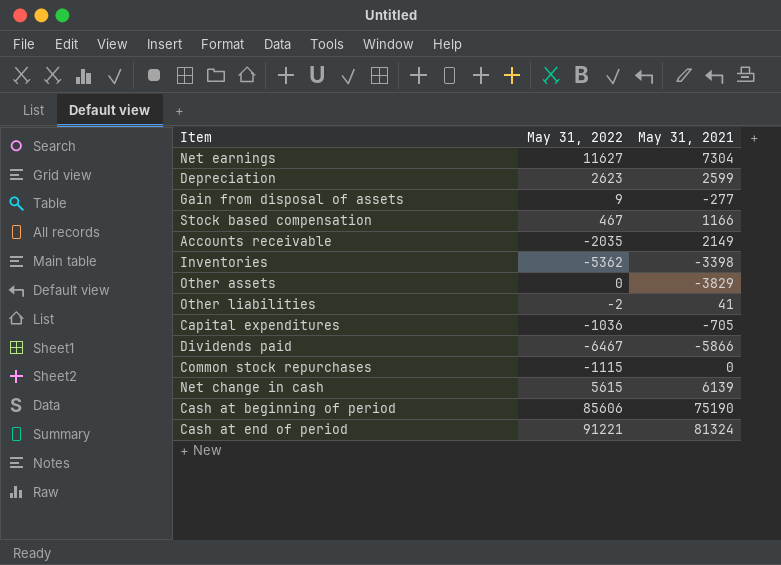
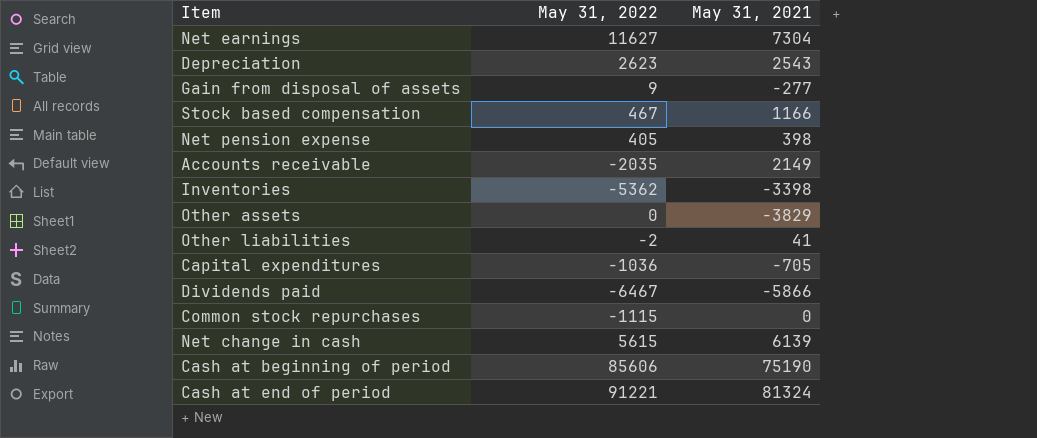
Depreciation | May 31, 2021: 2599 -> 2543
row Net pension expense: none -> 405 | 398

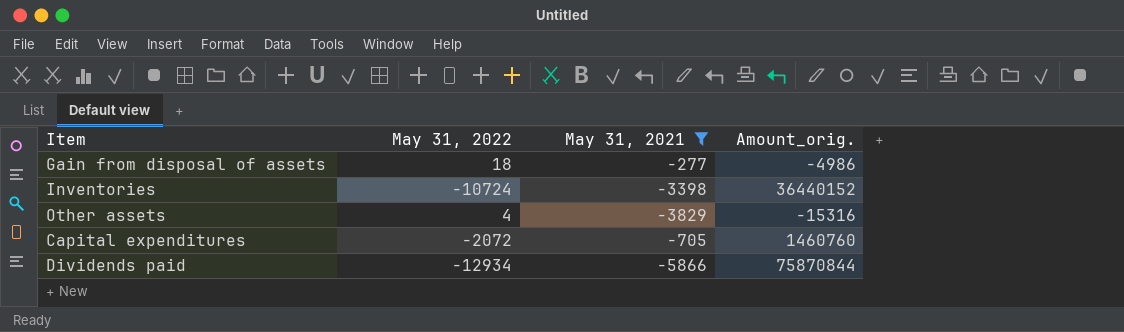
filter: none -> May 31, 2021 <= -277
column Amount_orig. | formula: none -> [May 31, 2022] * [May 31, 2021]
Gain from disposal of assets | May 31, 2022: 9 -> 18
Inventories | May 31, 2022: -5362 -> -10724
Other assets | May 31, 2022: 0 -> 4
Capital expenditures | May 31, 2022: -1036 -> -2072
Dividends paid | May 31, 2022: -6467 -> -12934

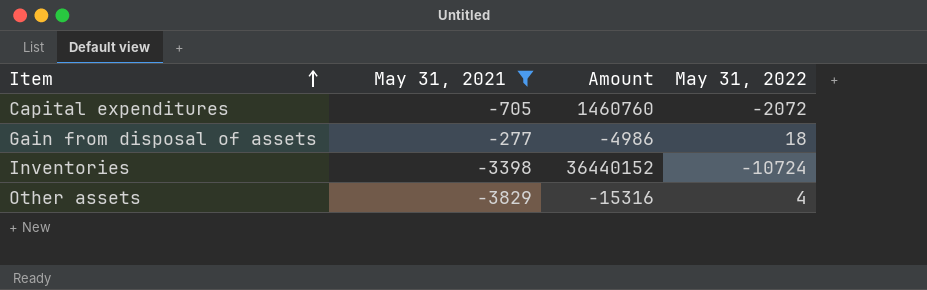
row order: none -> Item ascending
column name: Amount_orig. -> Amount
column May 31, 2022 | position: 2 -> 4
row Dividends paid: -12934 | -5866 | 75870844 -> none

